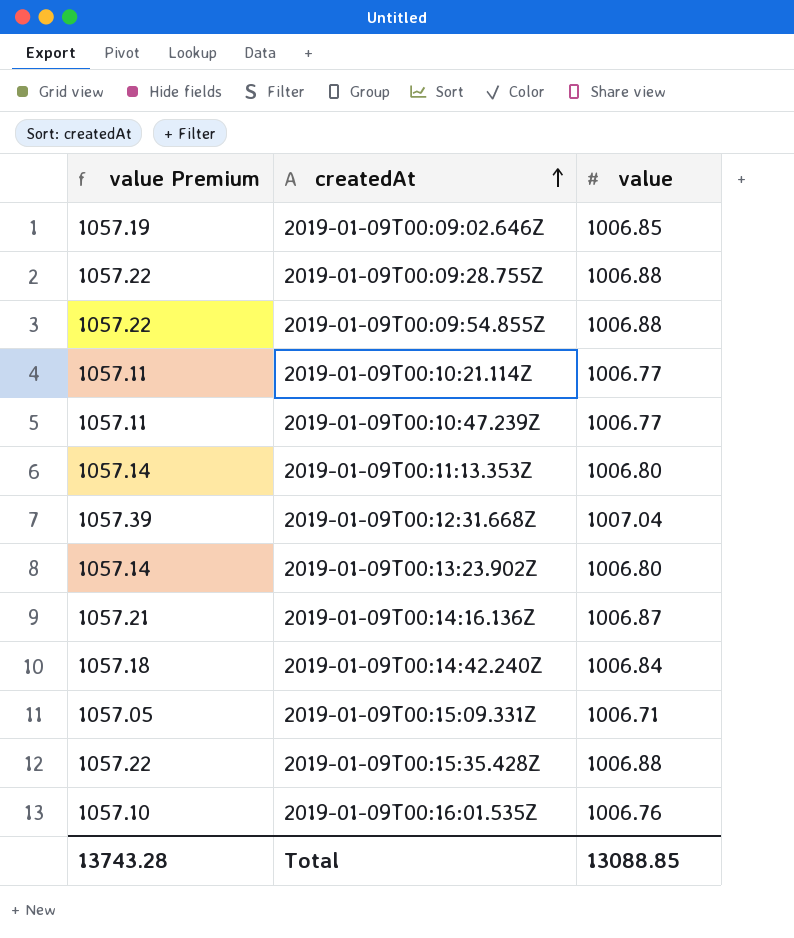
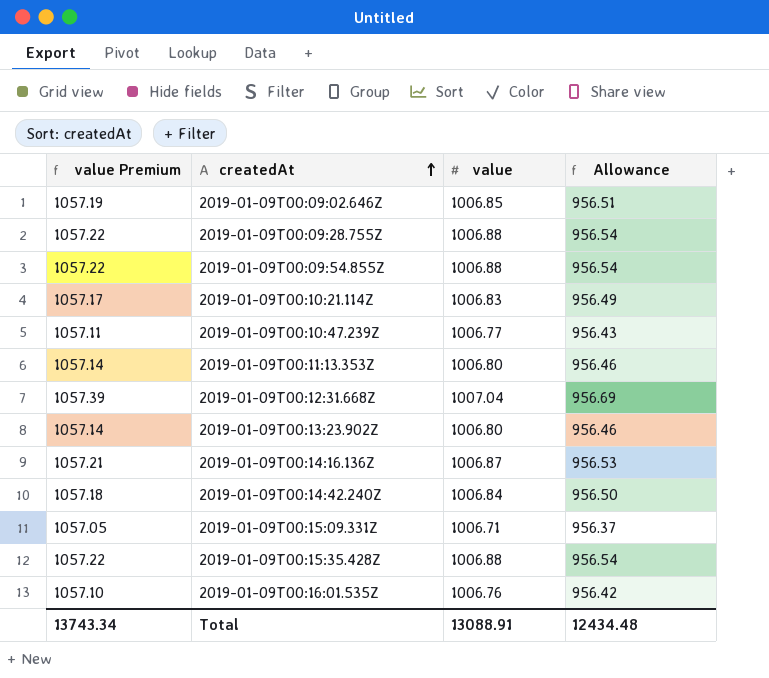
column Allowance | formula: none -> [value] * 0.95
2019-01-09T00:10:21.114Z | value Premium: 1057.11 -> 1057.17
2019-01-09T00:10:21.114Z | value: 1006.77 -> 1006.83
Total | value Premium: 13743.28 -> 13743.34
Total | value: 13088.85 -> 13088.91

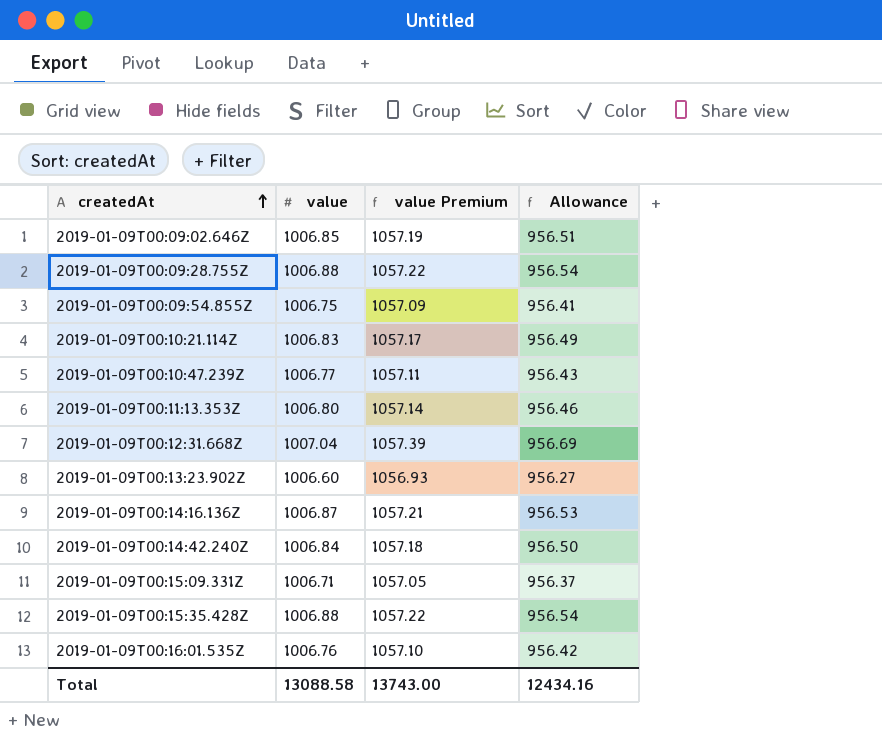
column value Premium | position: 1 -> 3
2019-01-09T00:09:54.855Z | value: 1006.88 -> 1006.75
2019-01-09T00:09:54.855Z | value Premium: 1057.22 -> 1057.09
2019-01-09T00:09:54.855Z | Allowance: 956.54 -> 956.41
2019-01-09T00:13:23.902Z | value: 1006.80 -> 1006.60
2019-01-09T00:13:23.902Z | value Premium: 1057.14 -> 1056.93
2019-01-09T00:13:23.902Z | Allowance: 956.46 -> 956.27
Total | value: 13088.91 -> 13088.58
Total | value Premium: 13743.34 -> 13743.00
Total | Allowance: 12434.48 -> 12434.16

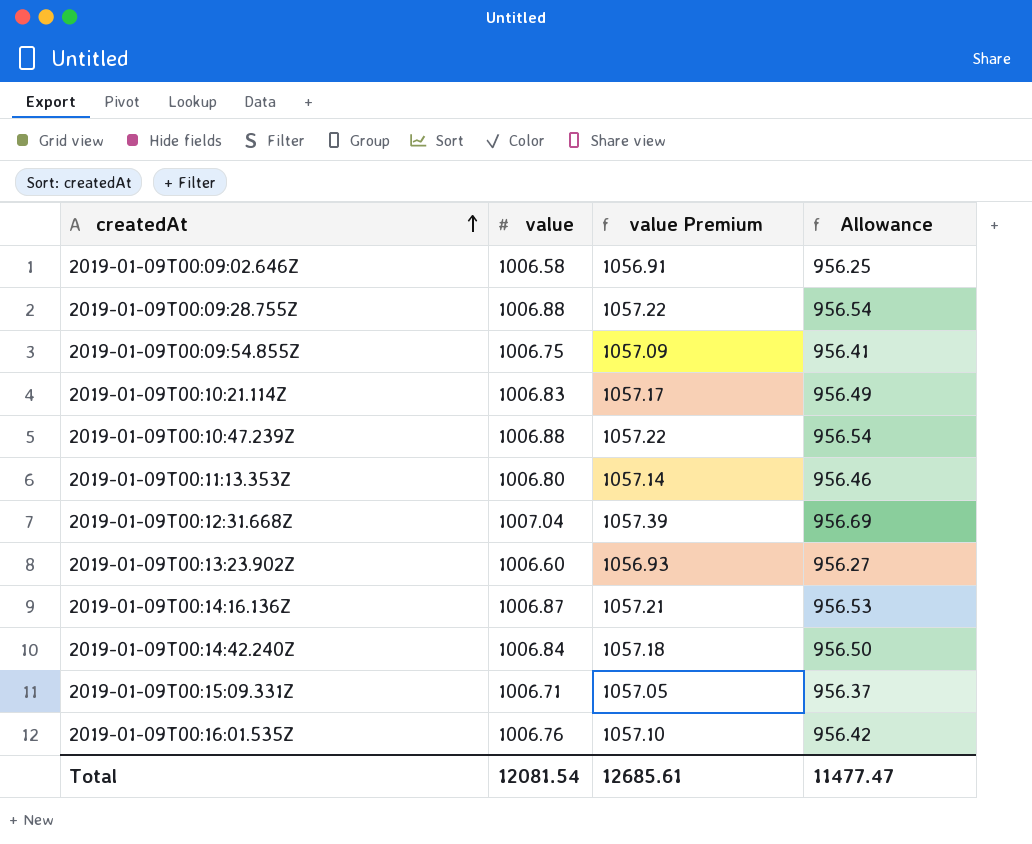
row 2019-01-09T00:15:35.428Z: 1006.88 | 1057.22 | 956.54 -> none
2019-01-09T00:09:02.646Z | value: 1006.85 -> 1006.58
2019-01-09T00:09:02.646Z | value Premium: 1057.19 -> 1056.91
2019-01-09T00:09:02.646Z | Allowance: 956.51 -> 956.25
2019-01-09T00:10:47.239Z | value: 1006.77 -> 1006.88
2019-01-09T00:10:47.239Z | value Premium: 1057.11 -> 1057.22
2019-01-09T00:10:47.239Z | Allowance: 956.43 -> 956.54
Total | value: 13088.58 -> 12081.54
Total | value Premium: 13743.00 -> 12685.61
Total | Allowance: 12434.16 -> 11477.47

